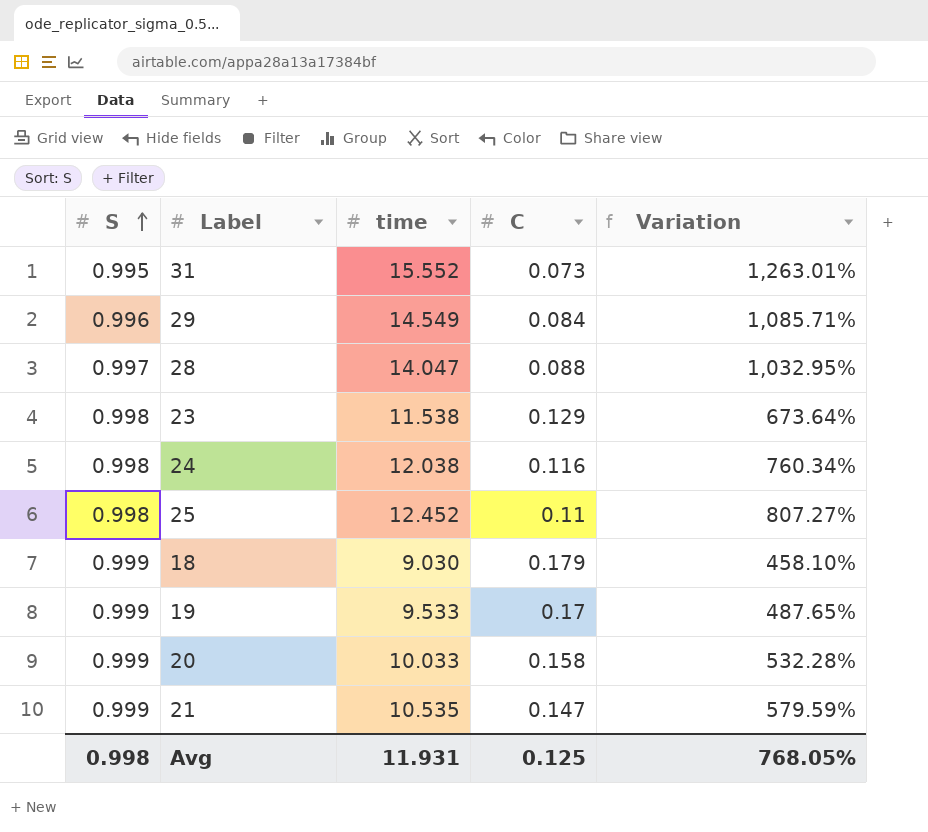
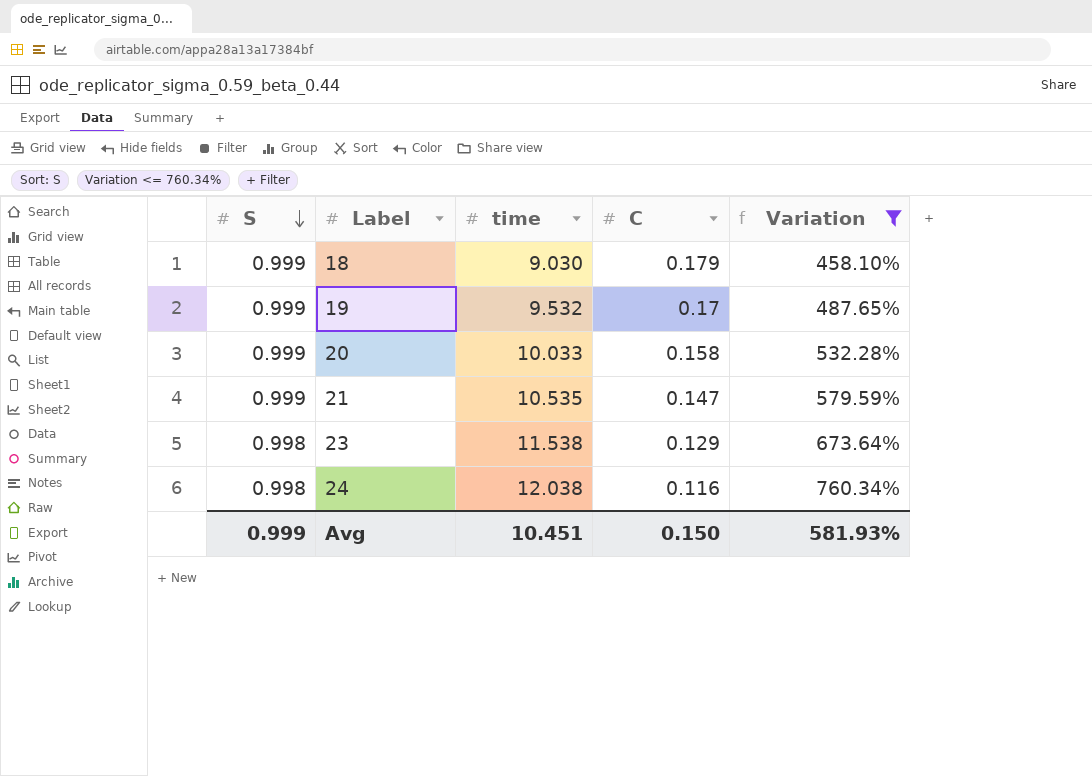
filter: none -> Variation <= 760.34%
row order: S ascending -> S descending
19 | time: 9.533 -> 9.532
Avg | S: 0.998 -> 0.999
Avg | time: 11.931 -> 10.451
Avg | C: 0.125 -> 0.150
Avg | Variation: 768.05% -> 581.93%

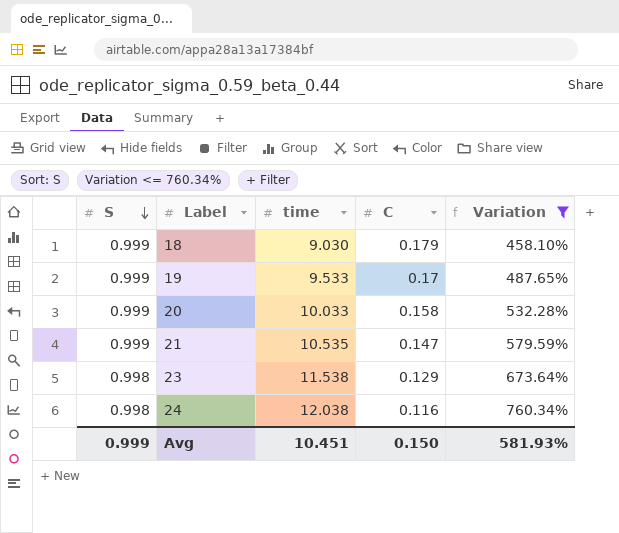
19 | time: 9.532 -> 9.533

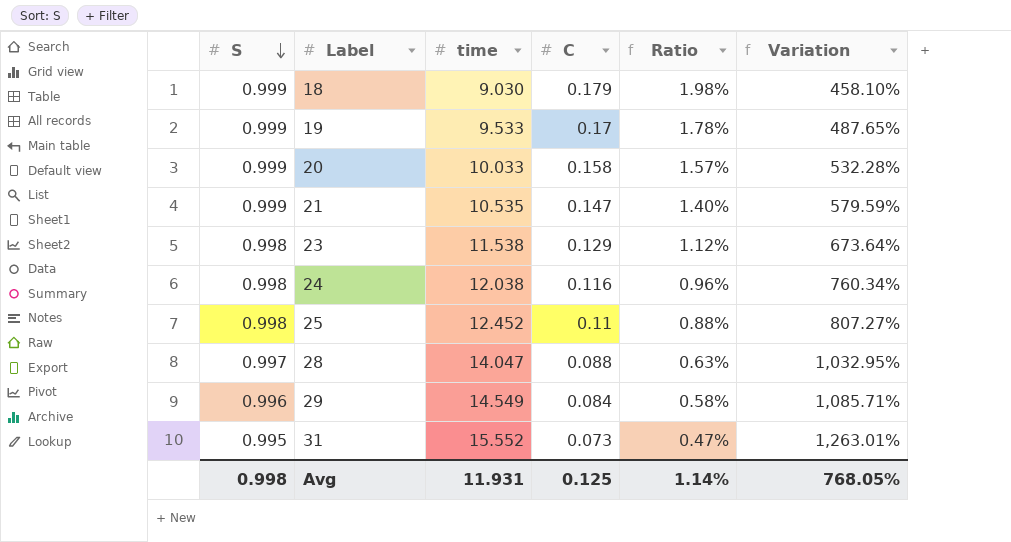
filter: Variation <= 760.34% -> none
column Ratio | formula: none -> [C] / [time]
Avg | S: 0.999 -> 0.998
Avg | time: 10.451 -> 11.931
Avg | C: 0.150 -> 0.125
Avg | Variation: 581.93% -> 768.05%

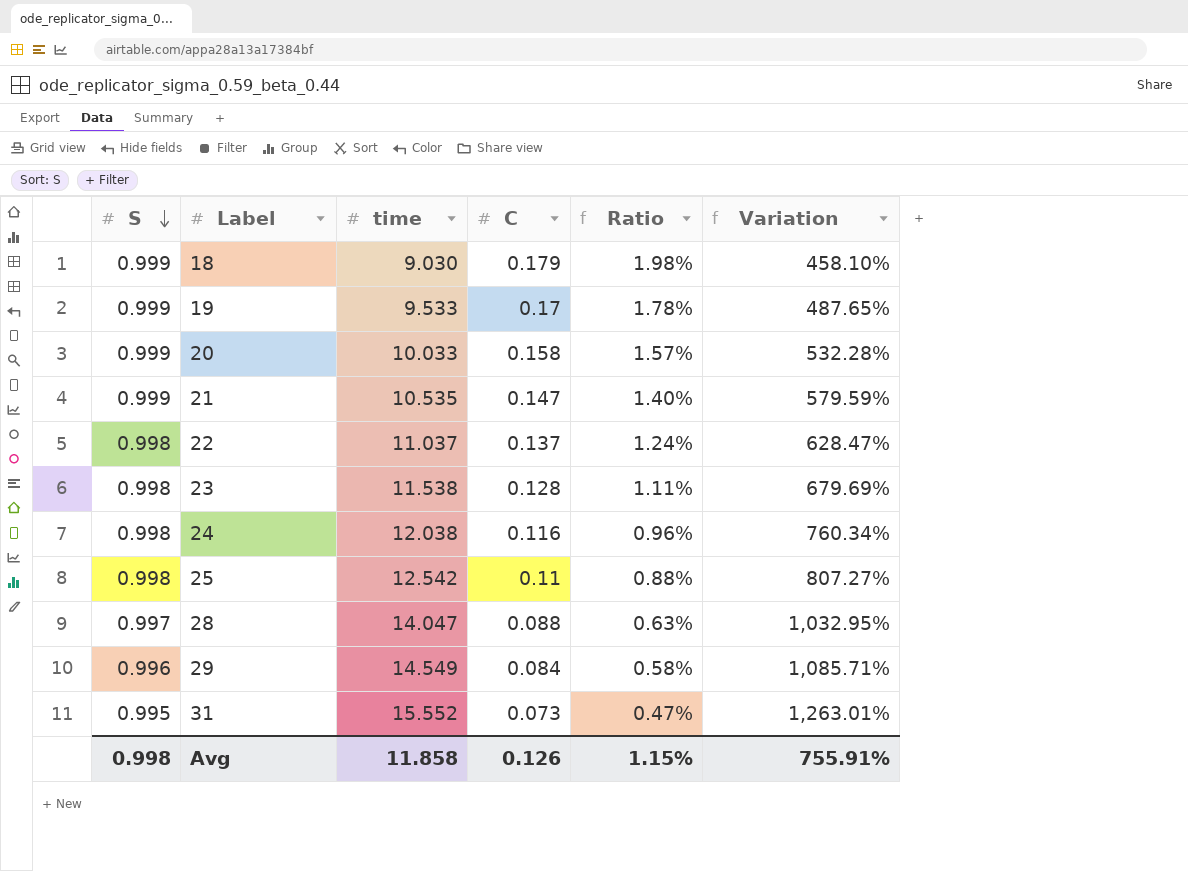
row 22: none -> 0.998 | 11.037 | 0.137 | 1.24% | 628.47%
23 | C: 0.129 -> 0.128
23 | Ratio: 1.12% -> 1.11%
23 | Variation: 673.64% -> 679.69%
25 | time: 12.452 -> 12.542
Avg | time: 11.931 -> 11.858
Avg | C: 0.125 -> 0.126
Avg | Ratio: 1.14% -> 1.15%
Avg | Variation: 768.05% -> 755.91%

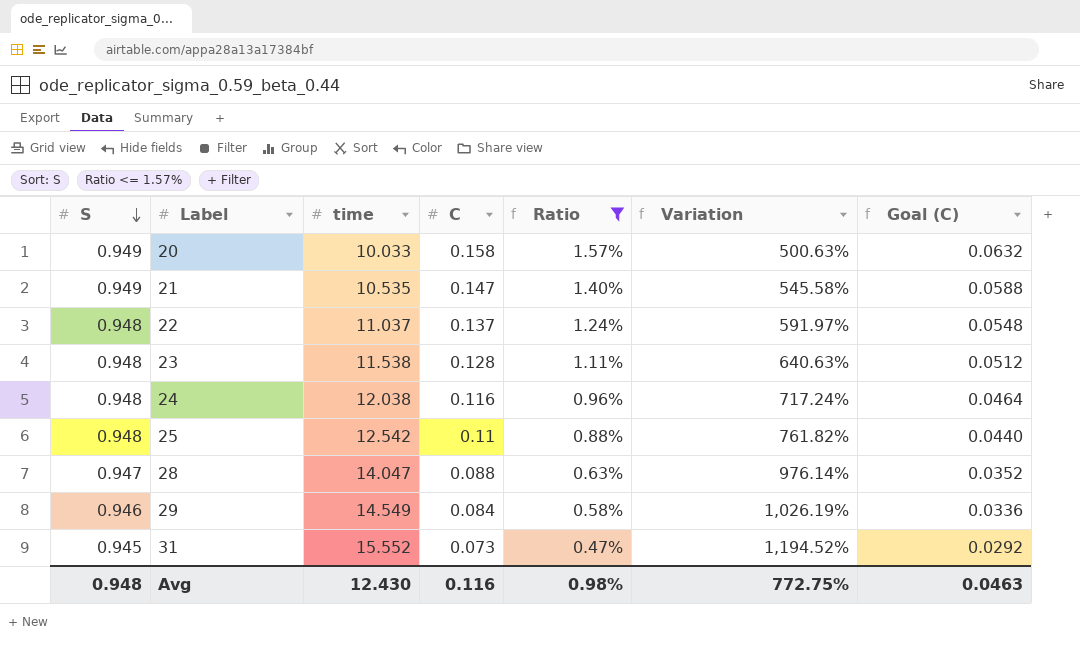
filter: none -> Ratio <= 1.57%
column Goal (C) | formula: none -> [C] * 0.4
20 | S: 0.999 -> 0.949
20 | Variation: 532.28% -> 500.63%
21 | S: 0.999 -> 0.949
21 | Variation: 579.59% -> 545.58%
22 | S: 0.998 -> 0.948
22 | Variation: 628.47% -> 591.97%
23 | S: 0.998 -> 0.948
23 | Variation: 679.69% -> 640.63%
24 | S: 0.998 -> 0.948
24 | Variation: 760.34% -> 717.24%
25 | S: 0.998 -> 0.948
25 | Variation: 807.27% -> 761.82%
28 | S: 0.997 -> 0.947
28 | Variation: 1,032.95% -> 976.14%
29 | S: 0.996 -> 0.946
29 | Variation: 1,085.71% -> 1,026.19%
31 | S: 0.995 -> 0.945
31 | Variation: 1,263.01% -> 1,194.52%
Avg | S: 0.998 -> 0.948
Avg | time: 11.858 -> 12.430
Avg | C: 0.126 -> 0.116
Avg | Ratio: 1.15% -> 0.98%
Avg | Variation: 755.91% -> 772.75%

